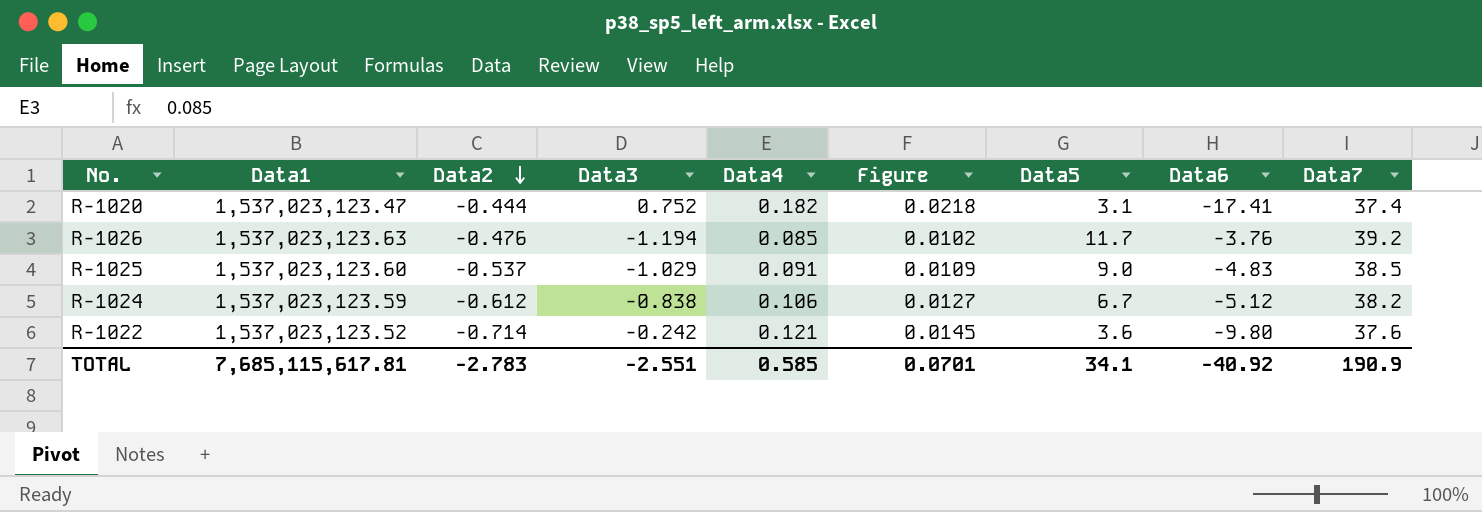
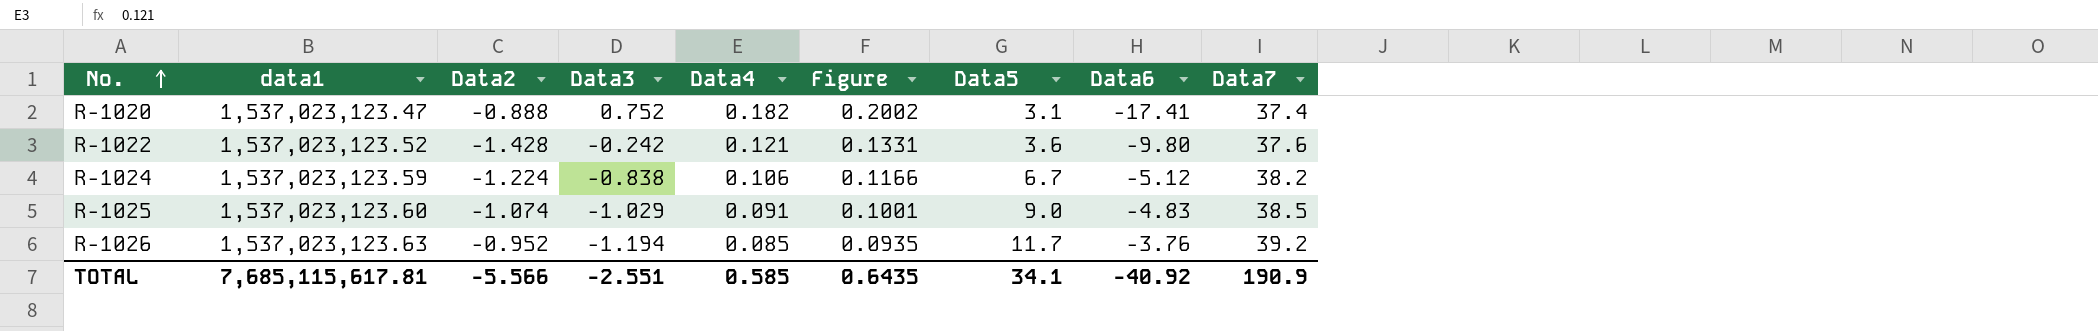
row order: Data2 descending -> No. ascending
column name: Data1 -> data1
column Figure | formula: [Data4] * 0.12 -> [Data4] * 1.1
R-1020 | Data2: -0.444 -> -0.888
R-1022 | Data2: -0.714 -> -1.428
R-1024 | Data2: -0.612 -> -1.224
R-1025 | Data2: -0.537 -> -1.074
R-1026 | Data2: -0.476 -> -0.952
TOTAL | Data2: -2.783 -> -5.566
TOTAL | Figure: 0.0701 -> 0.6435

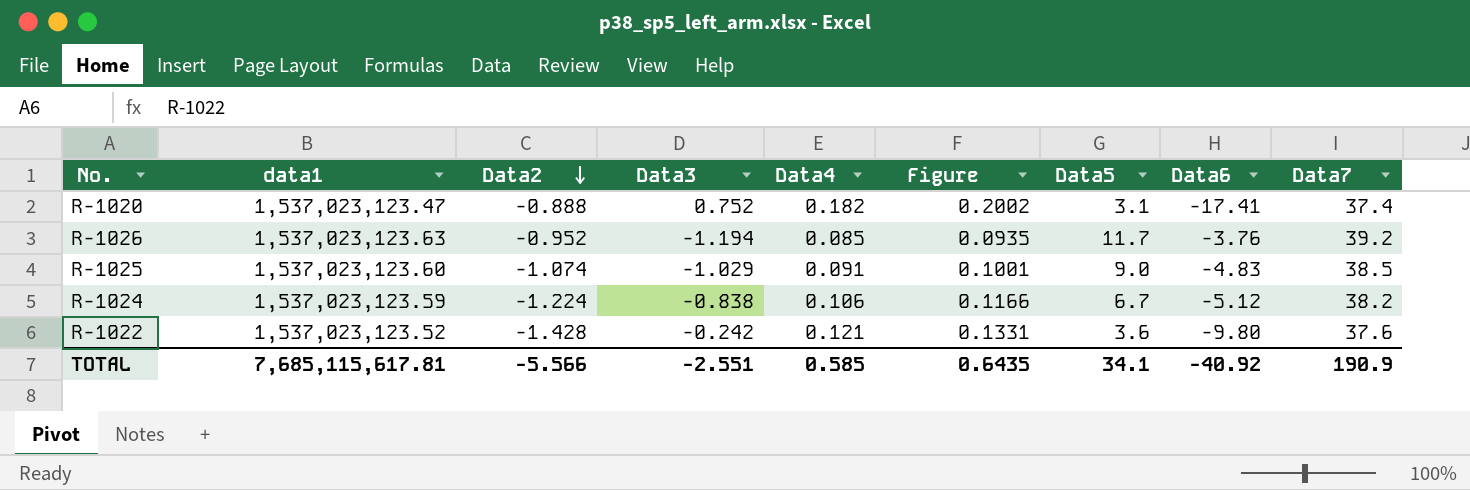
row order: No. ascending -> Data2 descending

